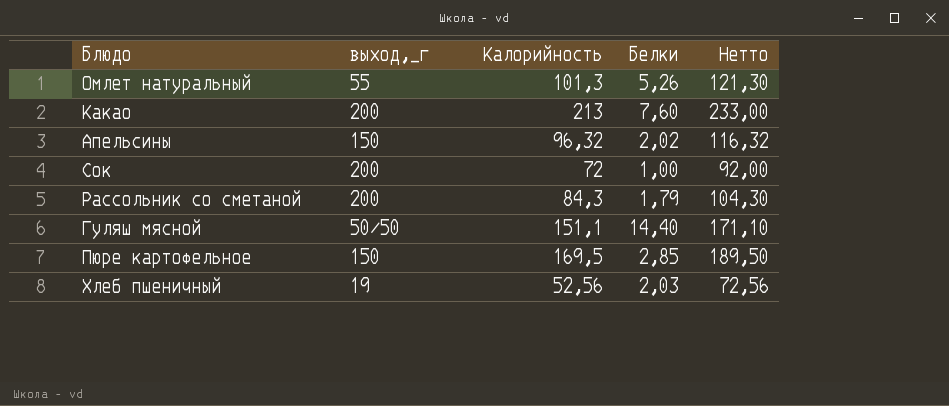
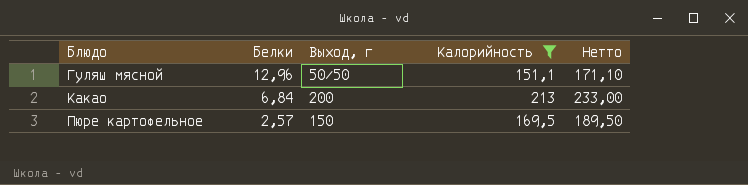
filter: none -> Калорийность >= 151,1
row order: none -> Блюдо ascending
column Белки | position: 4 -> 2
column name: выход,_г -> Выход, г
Гуляш мясной | Белки: 14,40 -> 12,96
Какао | Белки: 7,60 -> 6,84
Пюре картофельное | Белки: 2,85 -> 2,57

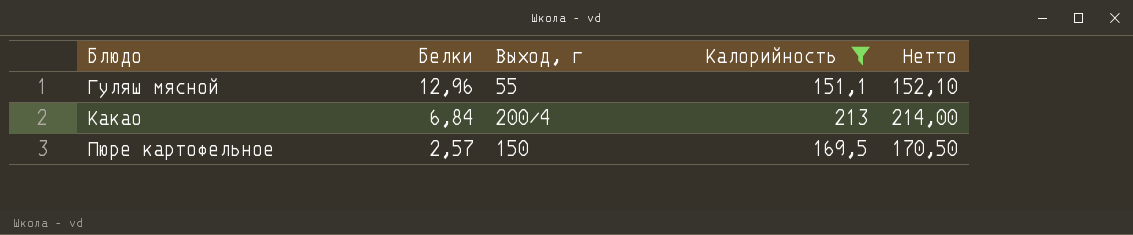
column Нетто | formula: [Калорийность] + 20 -> [Калорийность] + 1
Гуляш мясной | Выход, г: 50/50 -> 55
Какао | Выход, г: 200 -> 200/4

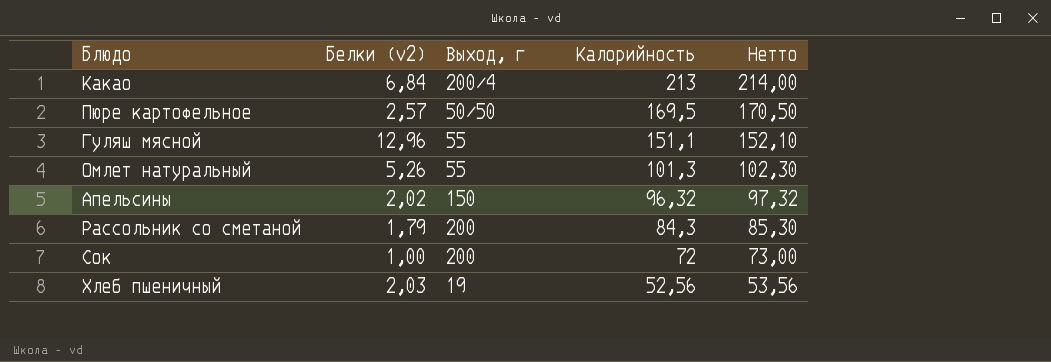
filter: Калорийность >= 151,1 -> none
row order: Блюдо ascending -> Калорийность descending
column name: Белки -> Белки (v2)
Пюре картофельное | Выход, г: 150 -> 50/50

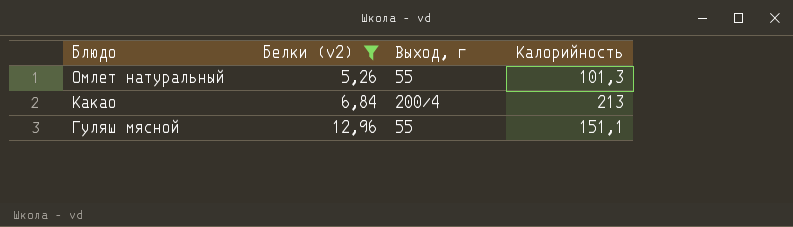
filter: none -> Белки (v2) >= 5,26
row order: Калорийность descending -> Блюдо descending
column Нетто | formula: [Калорийность] + 1 -> none

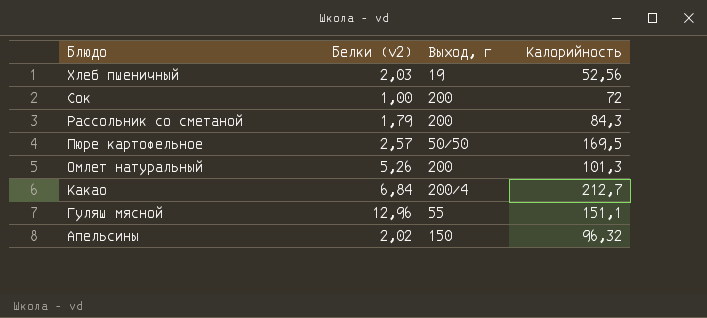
filter: Белки (v2) >= 5,26 -> none
Омлет натуральный | Выход, г: 55 -> 200
Какао | Калорийность: 213 -> 212,7

